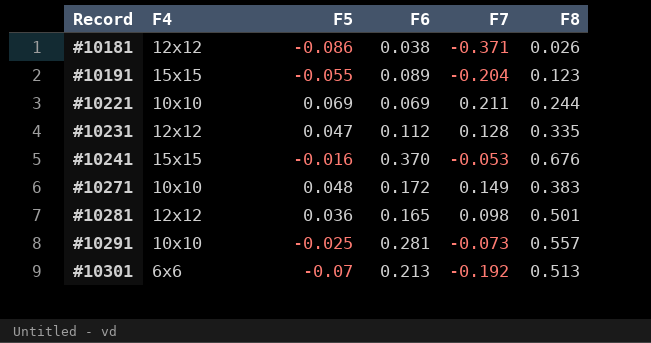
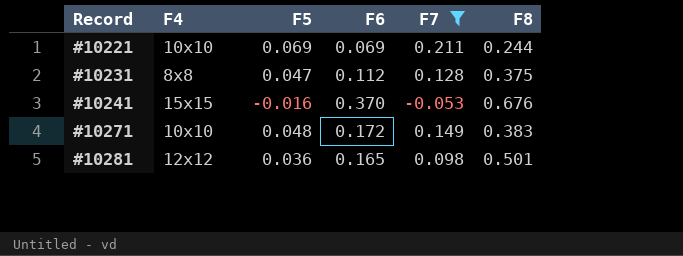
filter: none -> F7 >= -0.053
#10231 | F4: 12x12 -> 8x8
#10231 | F8: 0.335 -> 0.375

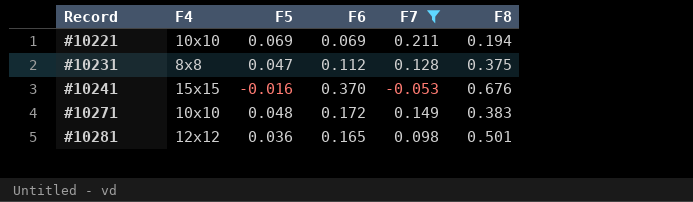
#10221 | F8: 0.244 -> 0.194

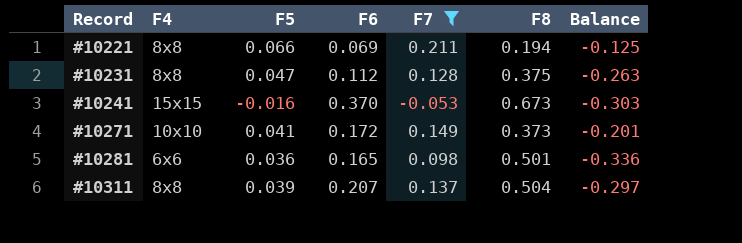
column Balance | formula: none -> [F6] - [F8]
#10221 | F4: 10x10 -> 8x8
#10221 | F5: 0.069 -> 0.066
#10241 | F8: 0.676 -> 0.673
#10271 | F5: 0.048 -> 0.041
#10271 | F8: 0.383 -> 0.373
#10281 | F4: 12x12 -> 6x6
row #10311: none -> 8x8 | 0.039 | 0.207 | 0.137 | 0.504 | -0.297

